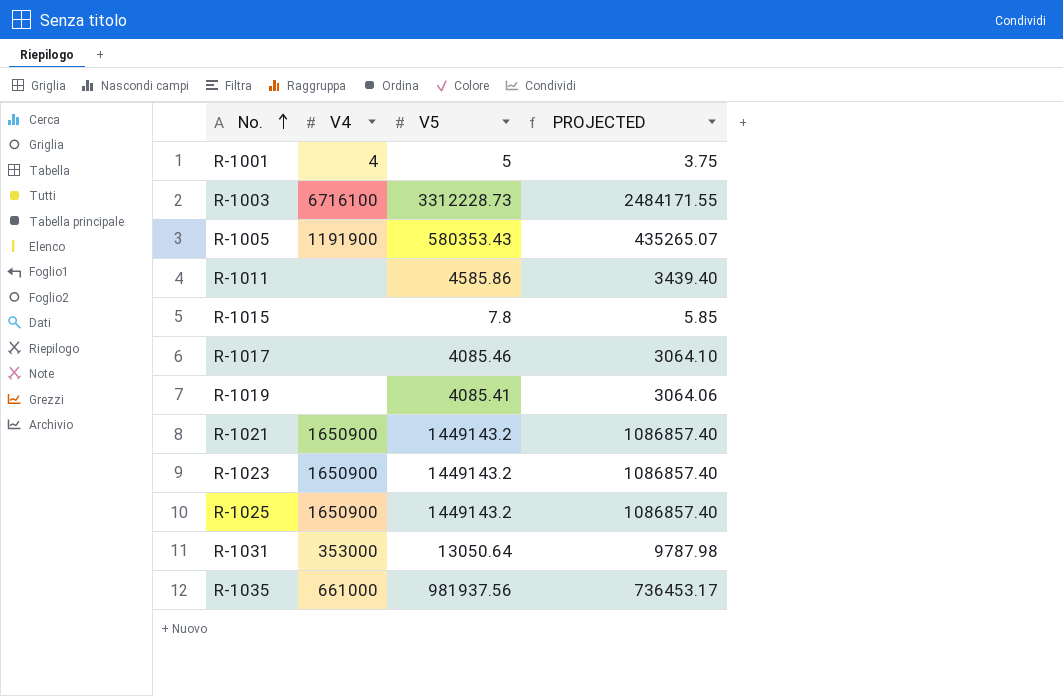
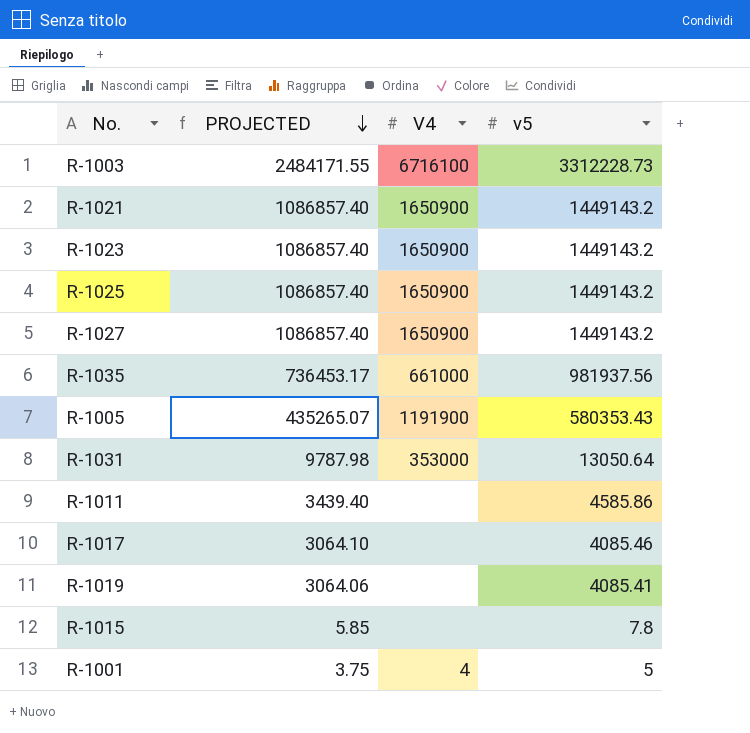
row order: No. ascending -> PROJECTED descending
column PROJECTED | position: 4 -> 2
column name: V5 -> v5
row R-1027: none -> 1086857.40 | 1650900 | 1449143.2

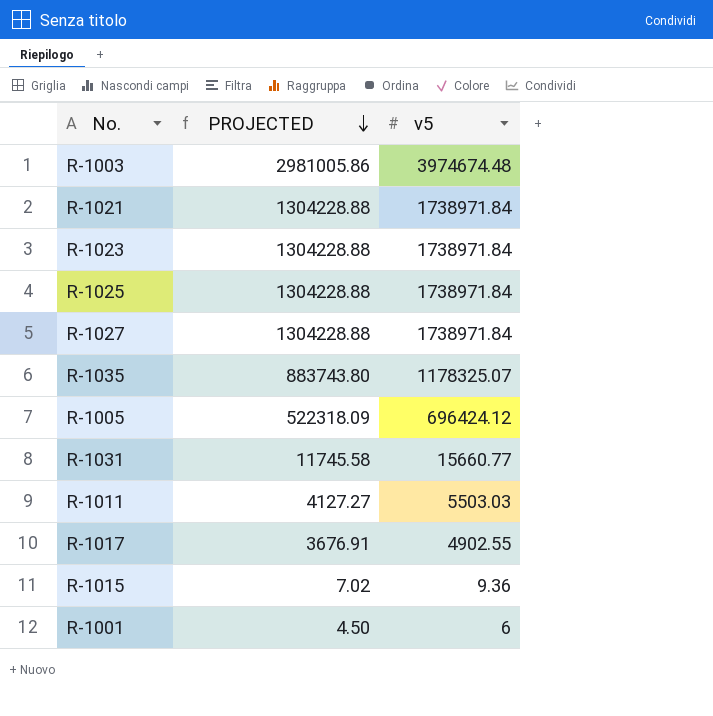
column V4 | position: 3 -> none
row R-1019: 3064.06 | none | 4085.41 -> none
R-1003 | PROJECTED: 2484171.55 -> 2981005.86
R-1003 | v5: 3312228.73 -> 3974674.48
R-1021 | PROJECTED: 1086857.40 -> 1304228.88
R-1021 | v5: 1449143.2 -> 1738971.84
R-1023 | PROJECTED: 1086857.40 -> 1304228.88
R-1023 | v5: 1449143.2 -> 1738971.84
R-1025 | PROJECTED: 1086857.40 -> 1304228.88
R-1025 | v5: 1449143.2 -> 1738971.84
R-1027 | PROJECTED: 1086857.40 -> 1304228.88
R-1027 | v5: 1449143.2 -> 1738971.84
R-1035 | PROJECTED: 736453.17 -> 883743.80
R-1035 | v5: 981937.56 -> 1178325.07
R-1005 | PROJECTED: 435265.07 -> 522318.09
R-1005 | v5: 580353.43 -> 696424.12
R-1031 | PROJECTED: 9787.98 -> 11745.58
R-1031 | v5: 13050.64 -> 15660.77
R-1011 | PROJECTED: 3439.40 -> 4127.27
R-1011 | v5: 4585.86 -> 5503.03
R-1017 | PROJECTED: 3064.10 -> 3676.91
R-1017 | v5: 4085.46 -> 4902.55
R-1015 | PROJECTED: 5.85 -> 7.02
R-1015 | v5: 7.8 -> 9.36
R-1001 | PROJECTED: 3.75 -> 4.50
R-1001 | v5: 5 -> 6

